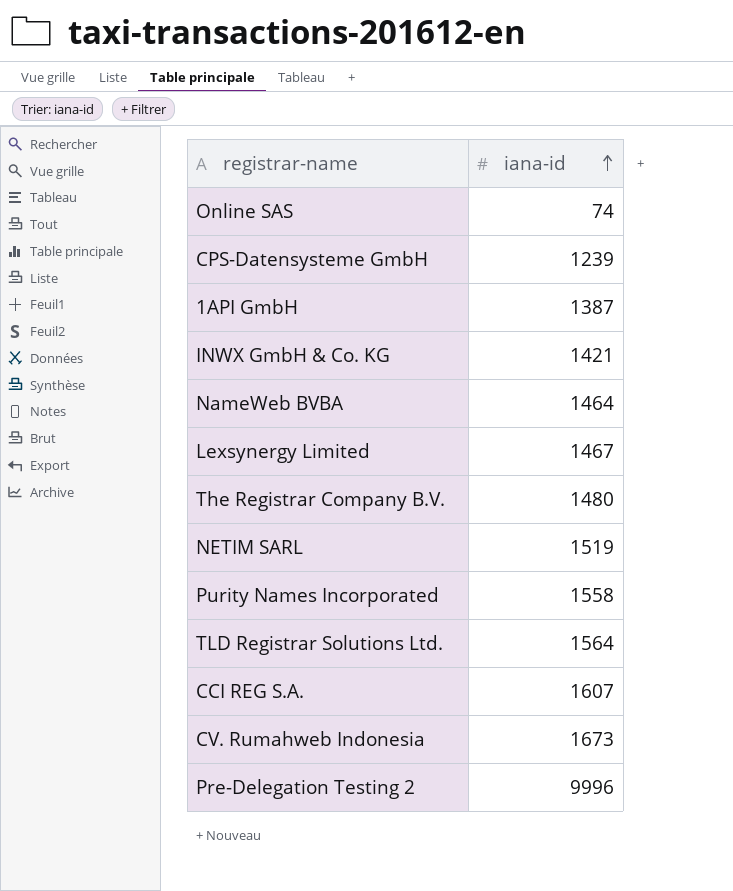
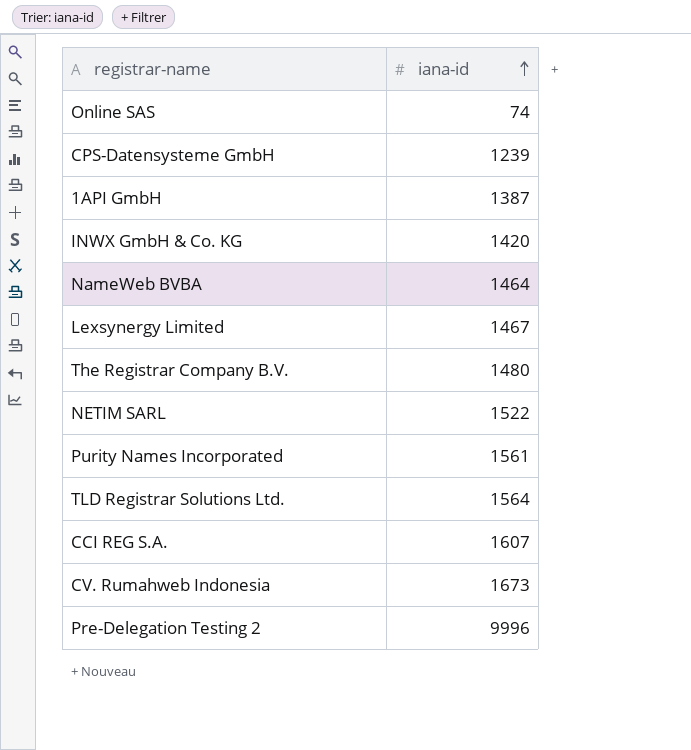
INWX GmbH & Co. KG | iana-id: 1421 -> 1420
NETIM SARL | iana-id: 1519 -> 1522
Purity Names Incorporated | iana-id: 1558 -> 1561

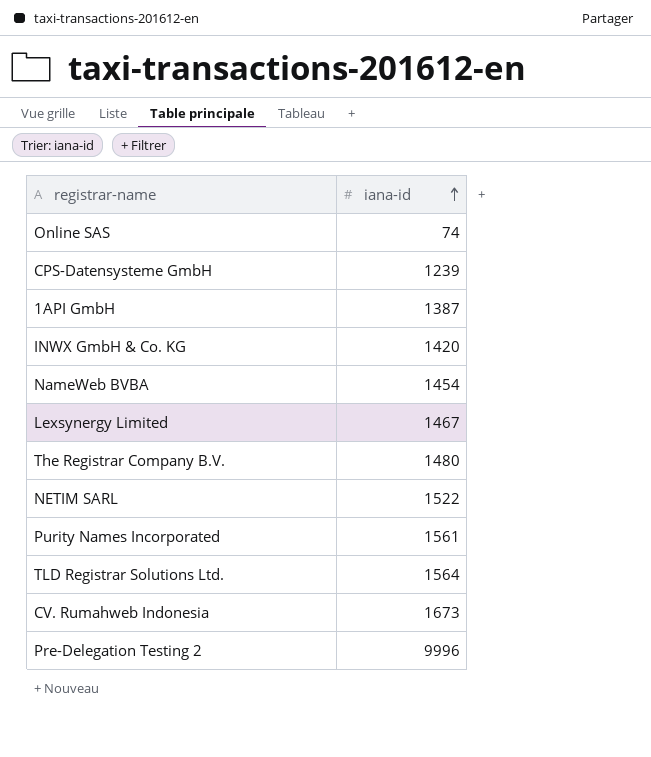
row CCI REG S.A.: 1607 -> none
NameWeb BVBA | iana-id: 1464 -> 1454

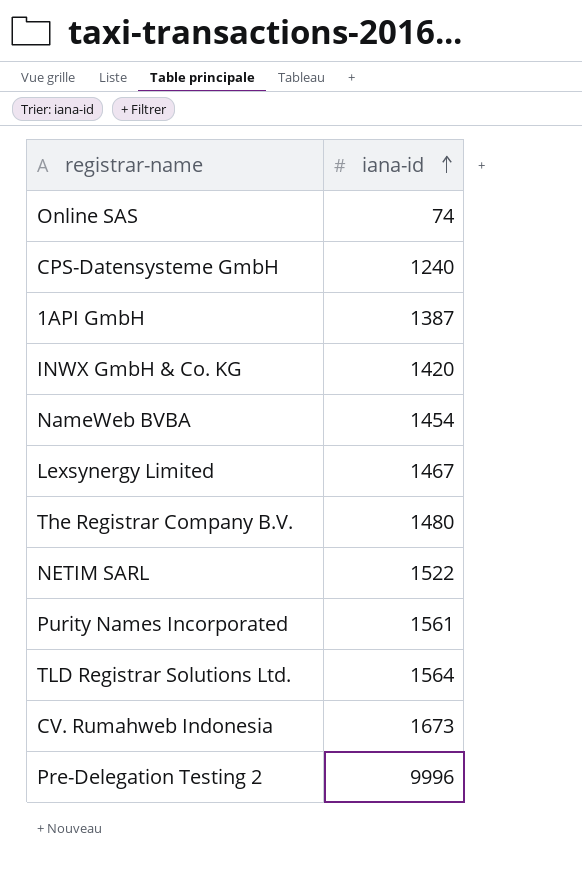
CPS-Datensysteme GmbH | iana-id: 1239 -> 1240

